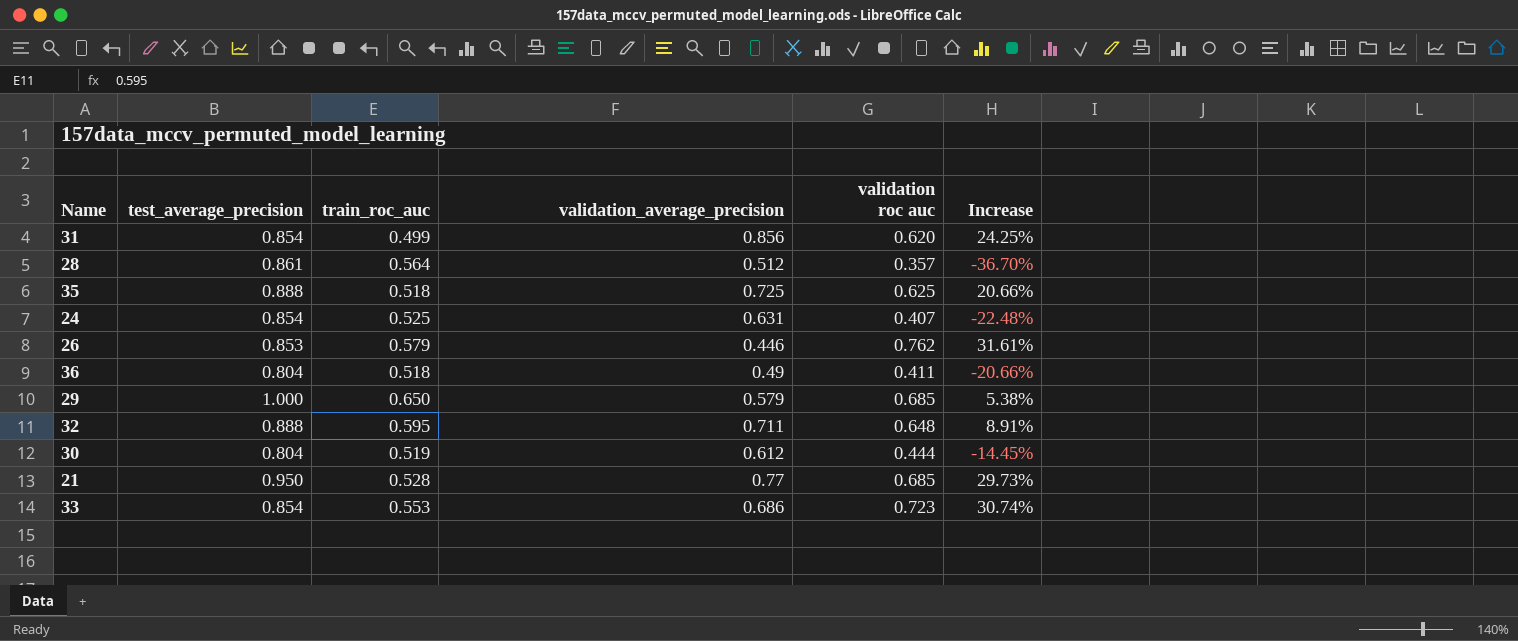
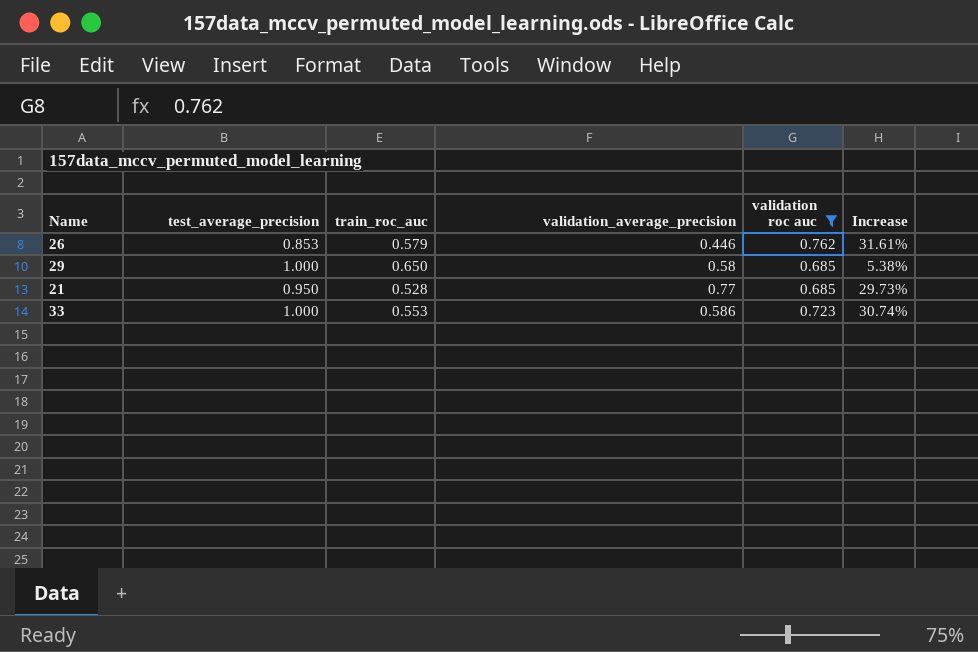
filter: none -> validation roc auc >= 0.685
29 | validation_average_precision: 0.579 -> 0.58
33 | test_average_precision: 0.854 -> 1.000
33 | validation_average_precision: 0.686 -> 0.586

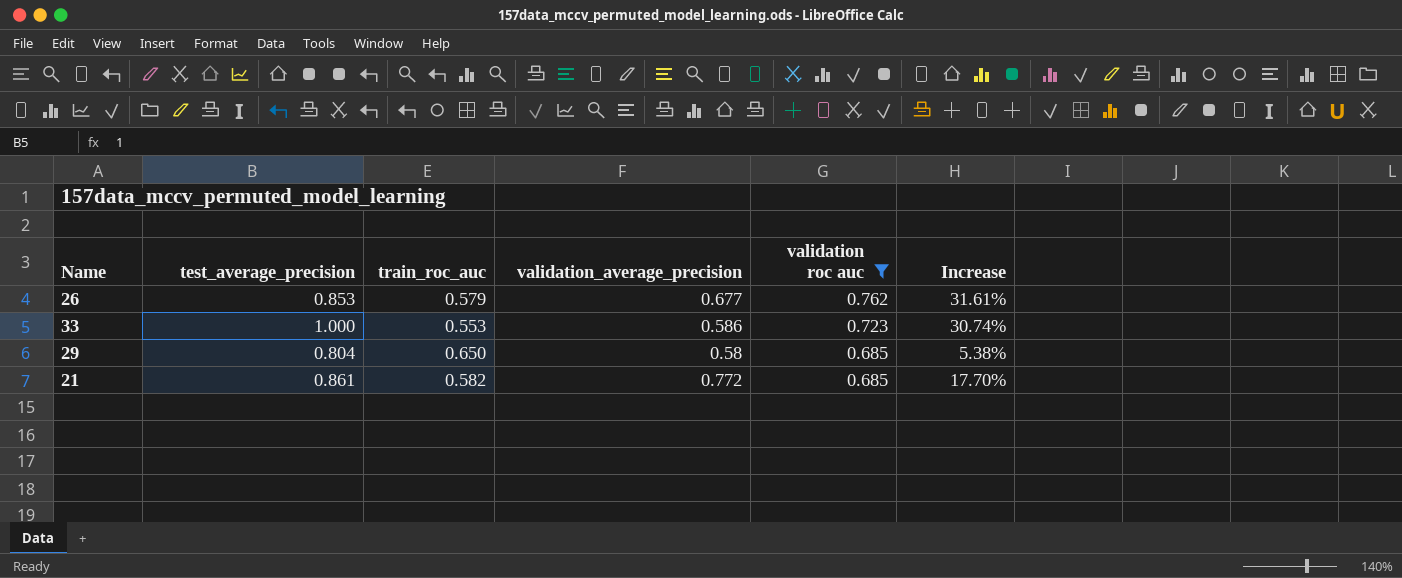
row order: none -> validation roc auc descending
26 | validation_average_precision: 0.446 -> 0.677
29 | test_average_precision: 1.000 -> 0.804
21 | test_average_precision: 0.950 -> 0.861
21 | train_roc_auc: 0.528 -> 0.582
21 | validation_average_precision: 0.77 -> 0.772
21 | Increase: 29.73% -> 17.70%

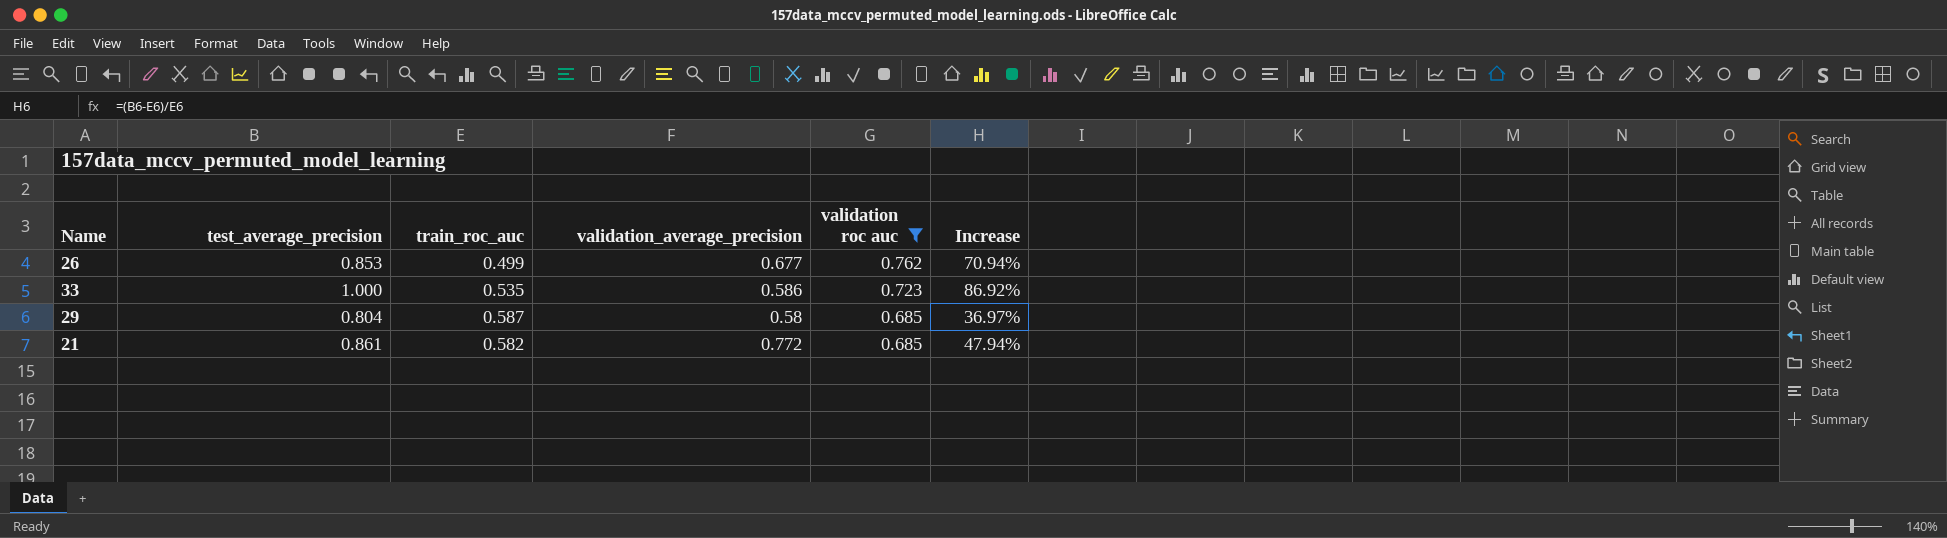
column Increase | formula: ([validation roc auc] - [train_roc_auc]) / [train_roc_auc] -> ([test_average_precision] - [train_roc_auc]) / [train_roc_auc]
26 | train_roc_auc: 0.579 -> 0.499
33 | train_roc_auc: 0.553 -> 0.535
29 | train_roc_auc: 0.650 -> 0.587

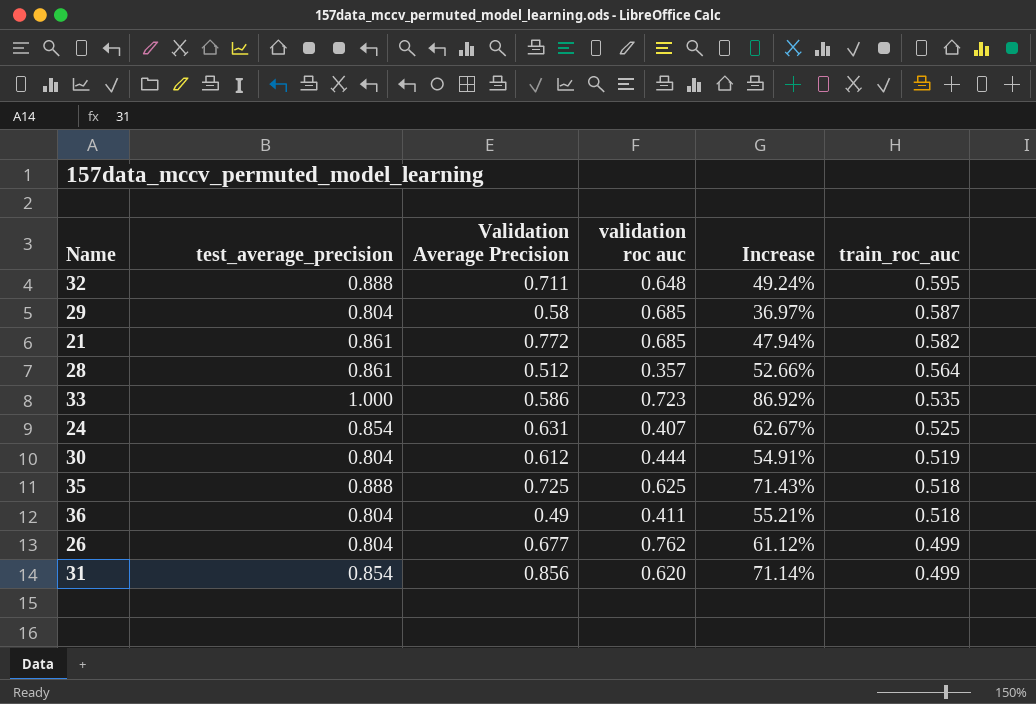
filter: validation roc auc >= 0.685 -> none
row order: validation roc auc descending -> train_roc_auc descending
column name: validation_average_precision -> Validation Average Precision
column train_roc_auc | position: 3 -> 6
26 | test_average_precision: 0.853 -> 0.804
26 | Increase: 70.94% -> 61.12%

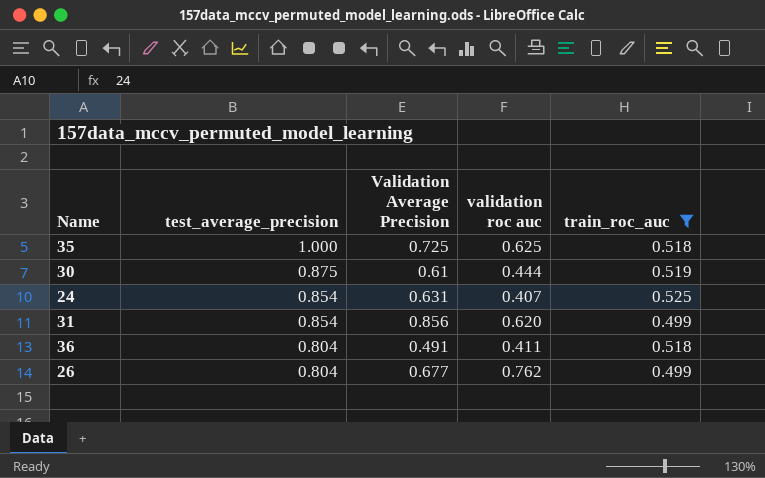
filter: none -> train_roc_auc <= 0.525
row order: train_roc_auc descending -> test_average_precision descending
column Increase | formula: ([test_average_precision] - [train_roc_auc]) / [train_roc_auc] -> none
35 | test_average_precision: 0.888 -> 1.000
30 | test_average_precision: 0.804 -> 0.875
30 | Validation Average Precision: 0.612 -> 0.61
36 | Validation Average Precision: 0.49 -> 0.491

